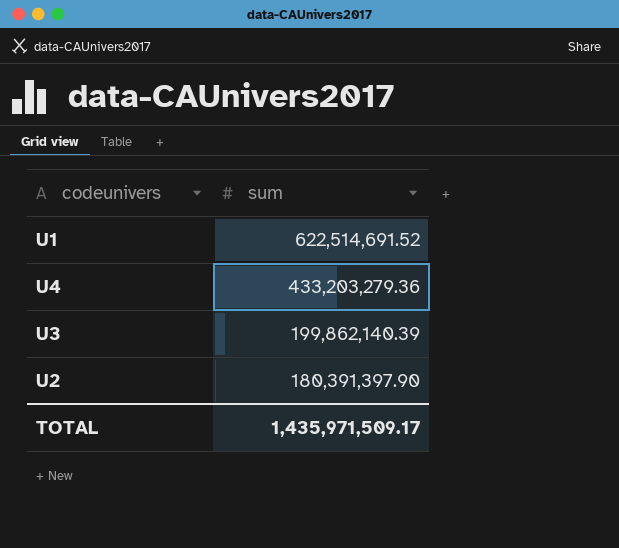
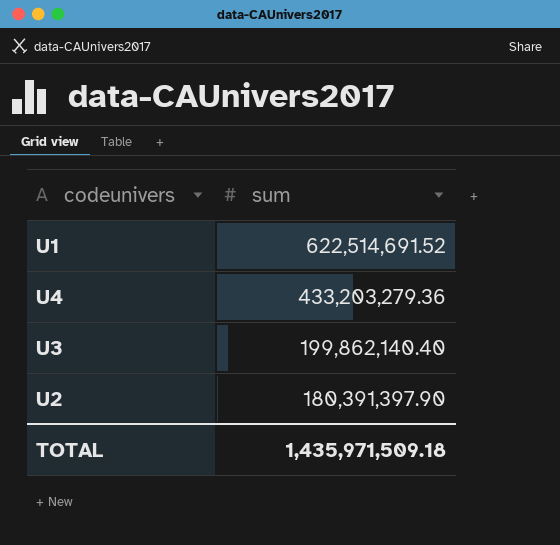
U3 | sum: 199,862,140.39 -> 199,862,140.40
TOTAL | sum: 1,435,971,509.17 -> 1,435,971,509.18

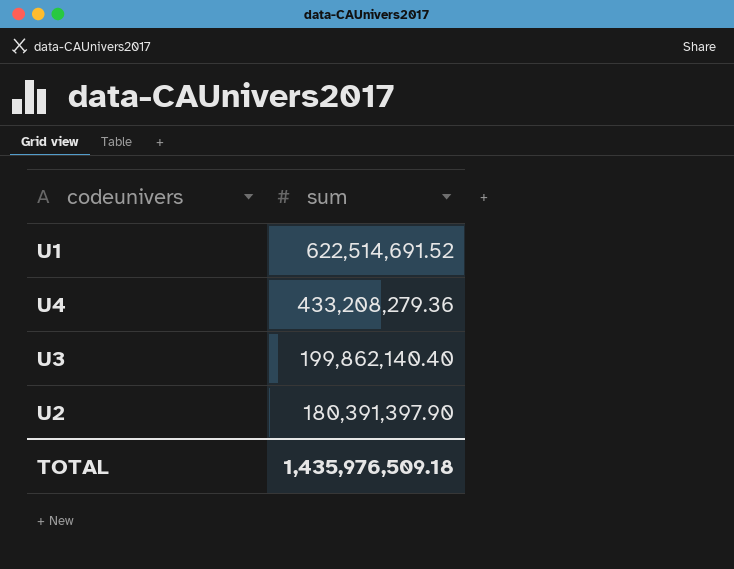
U4 | sum: 433,203,279.36 -> 433,208,279.36
TOTAL | sum: 1,435,971,509.18 -> 1,435,976,509.18

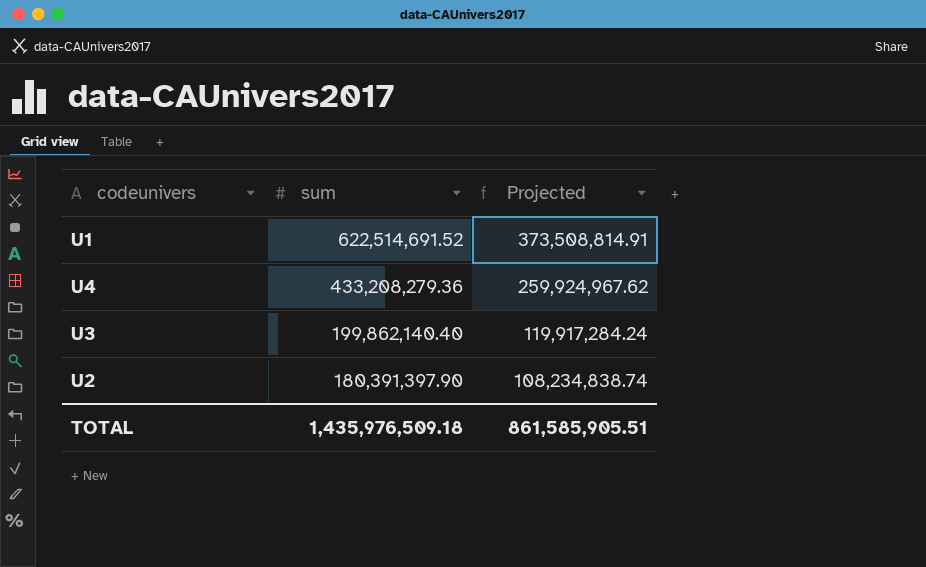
column Projected | formula: none -> [sum] * 0.6

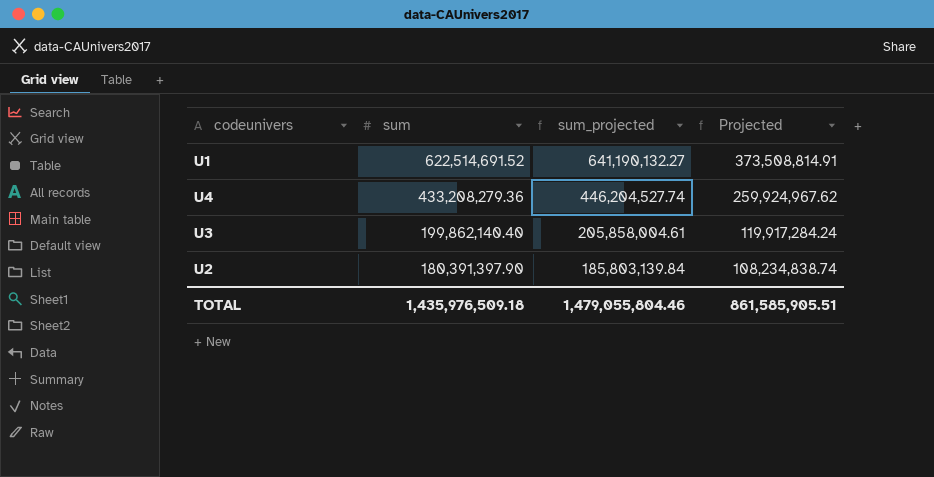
column sum_projected | formula: none -> [sum] * 1.03

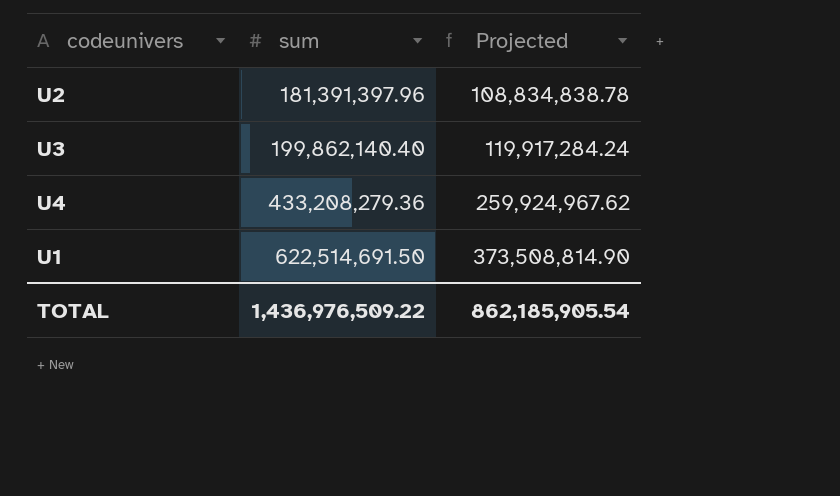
row order: sum descending -> sum ascending
column sum_projected | formula: [sum] * 1.03 -> none
U2 | sum: 180,391,397.90 -> 181,391,397.96
U2 | Projected: 108,234,838.74 -> 108,834,838.78
U1 | sum: 622,514,691.52 -> 622,514,691.50
U1 | Projected: 373,508,814.91 -> 373,508,814.90
TOTAL | sum: 1,435,976,509.18 -> 1,436,976,509.22
TOTAL | Projected: 861,585,905.51 -> 862,185,905.54

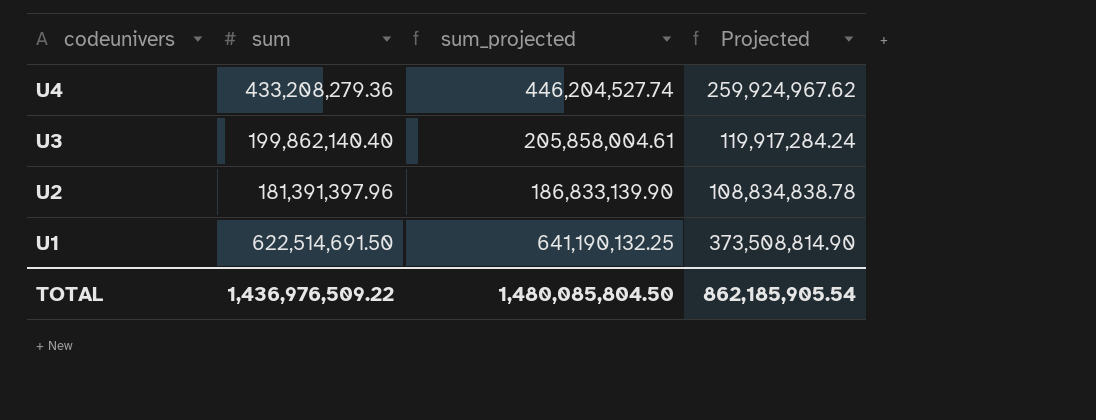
row order: sum ascending -> codeunivers descending
column sum_projected | formula: none -> [sum] * 1.03

